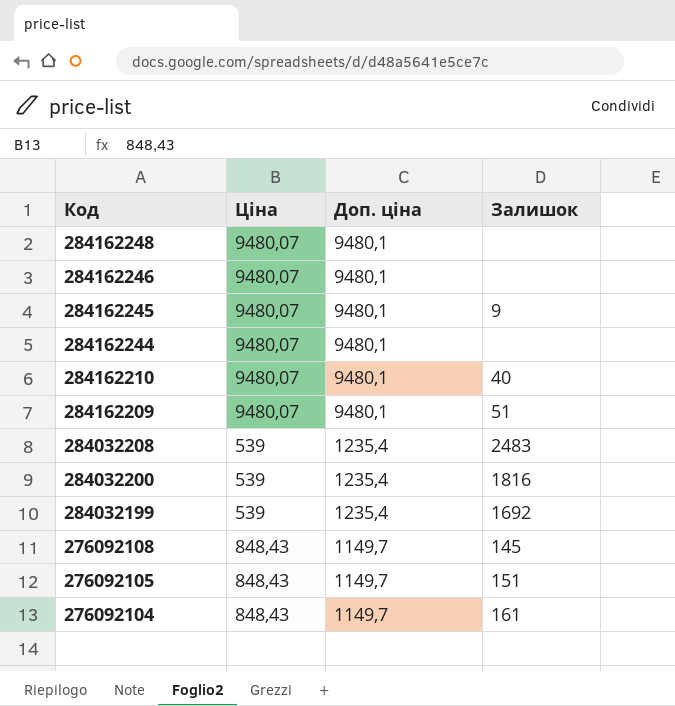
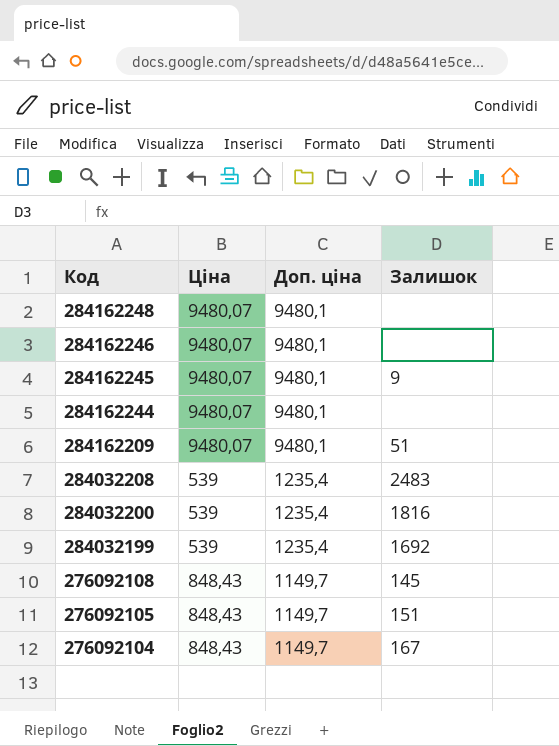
row 284162210: 9480,07 | 9480,1 | 40 -> none
276092104 | Залишок: 161 -> 167

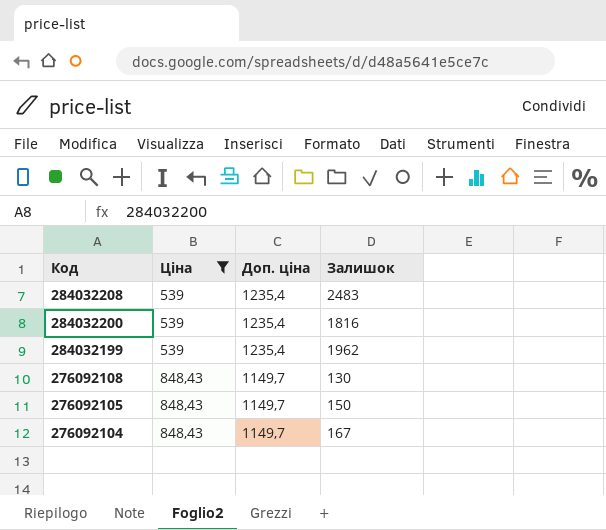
filter: none -> Ціна != 9480,07
284032199 | Залишок: 1692 -> 1962
276092108 | Залишок: 145 -> 130
276092105 | Залишок: 151 -> 150

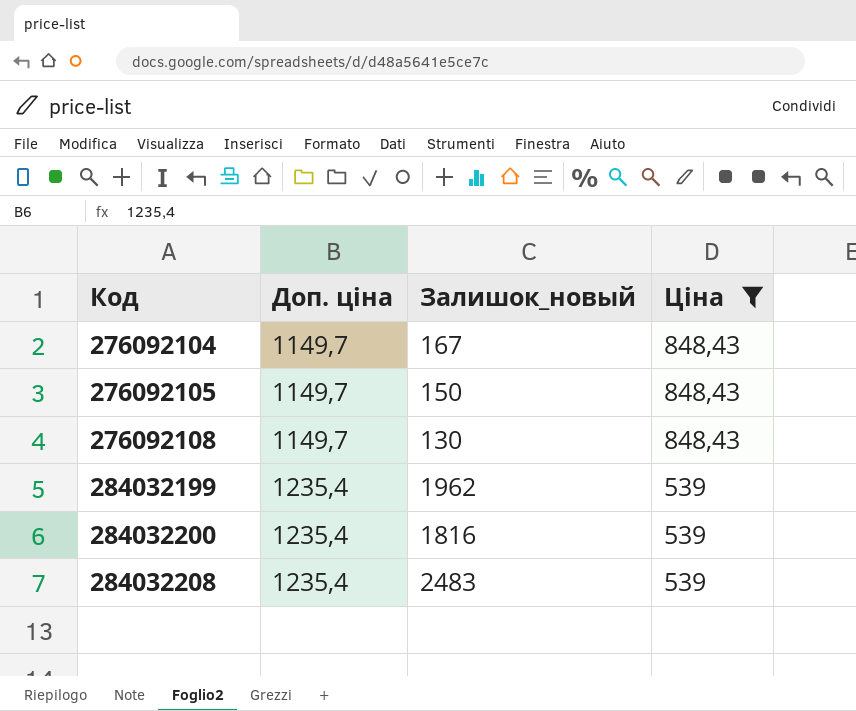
row order: Код descending -> Код ascending
column name: Залишок -> Залишок_новый
column Ціна | position: 2 -> 4

